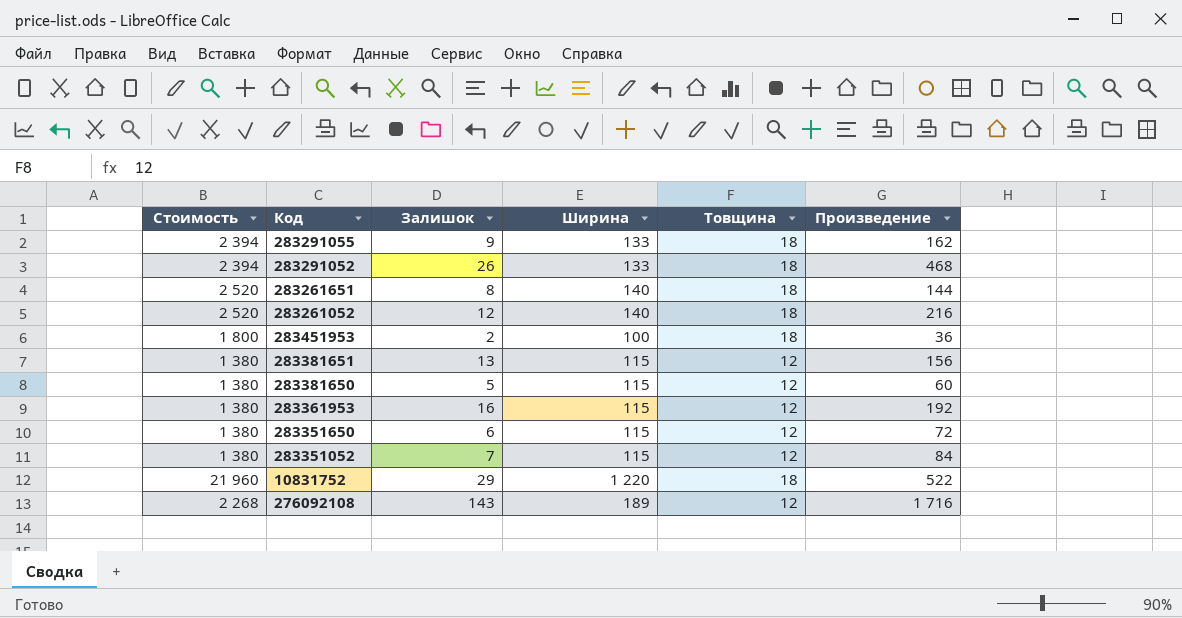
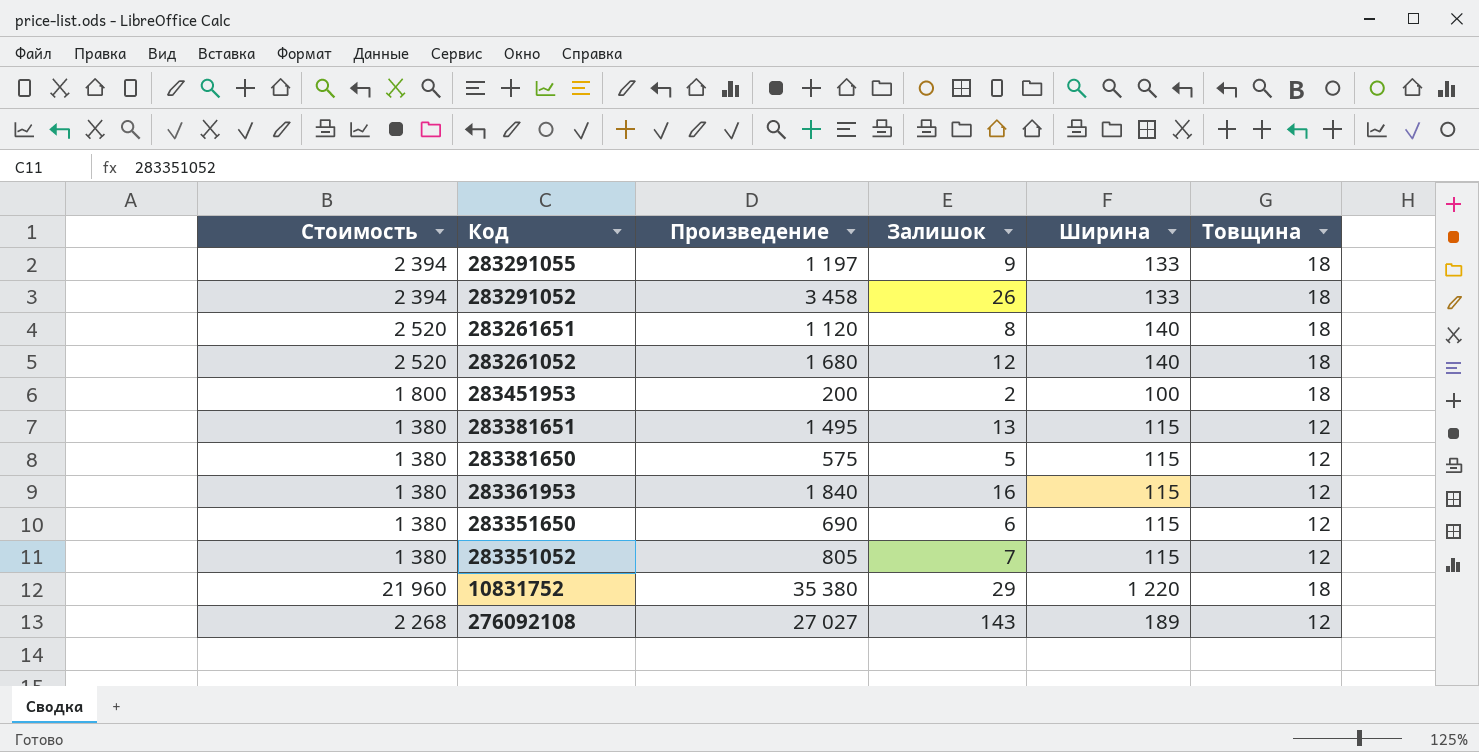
column Произведение | formula: [Залишок] * [Товщина] -> [Залишок] * [Ширина]
column Произведение | position: 6 -> 3

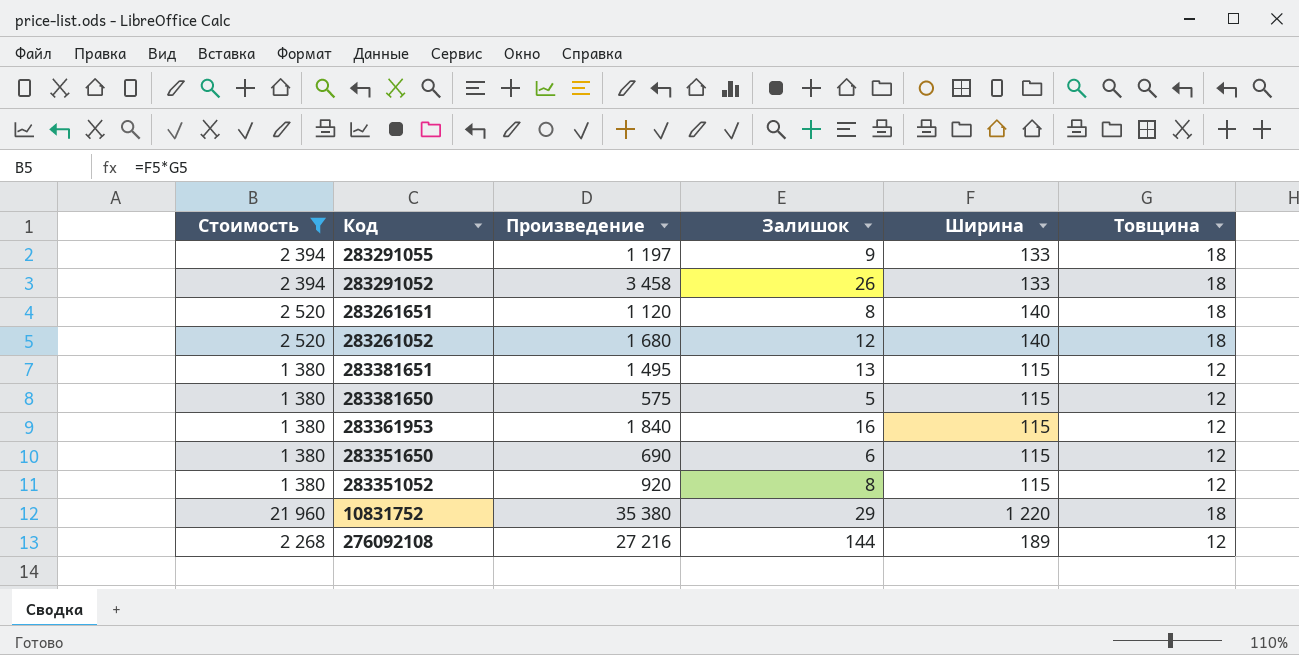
filter: none -> Стоимость != 1 800
283351052 | Произведение: 805 -> 920
283351052 | Залишок: 7 -> 8
276092108 | Произведение: 27 027 -> 27 216
276092108 | Залишок: 143 -> 144

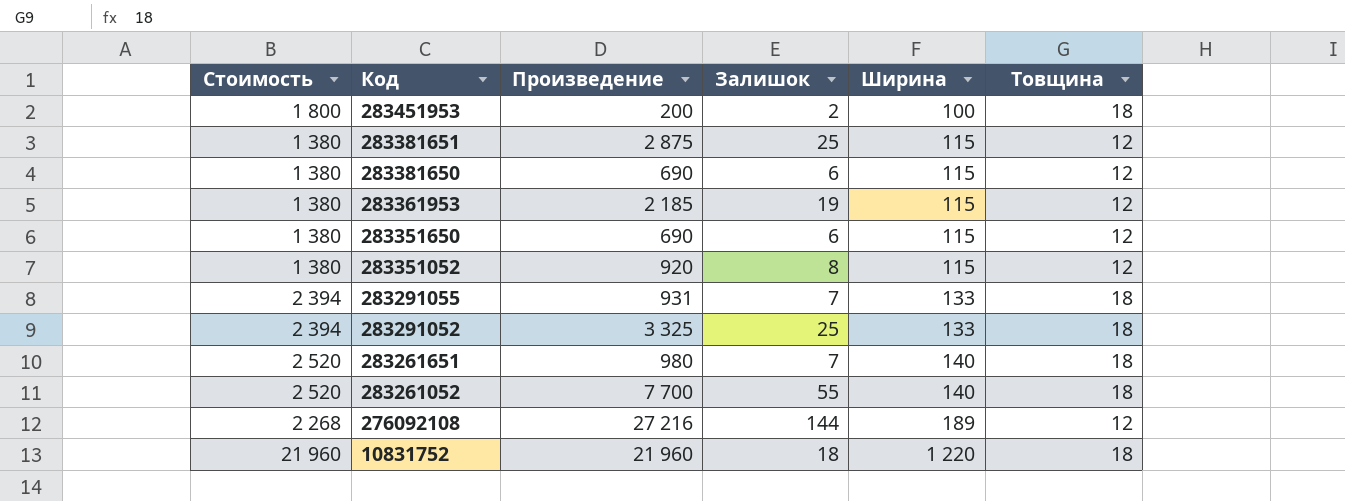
filter: Стоимость != 1 800 -> none
row order: none -> Код descending
283381651 | Произведение: 1 495 -> 2 875
283381651 | Залишок: 13 -> 25
283381650 | Произведение: 575 -> 690
283381650 | Залишок: 5 -> 6
283361953 | Произведение: 1 840 -> 2 185
283361953 | Залишок: 16 -> 19
283291055 | Произведение: 1 197 -> 931
283291055 | Залишок: 9 -> 7
283291052 | Произведение: 3 458 -> 3 325
283291052 | Залишок: 26 -> 25
283261651 | Произведение: 1 120 -> 980
283261651 | Залишок: 8 -> 7
283261052 | Произведение: 1 680 -> 7 700
283261052 | Залишок: 12 -> 55
10831752 | Произведение: 35 380 -> 21 960
10831752 | Залишок: 29 -> 18

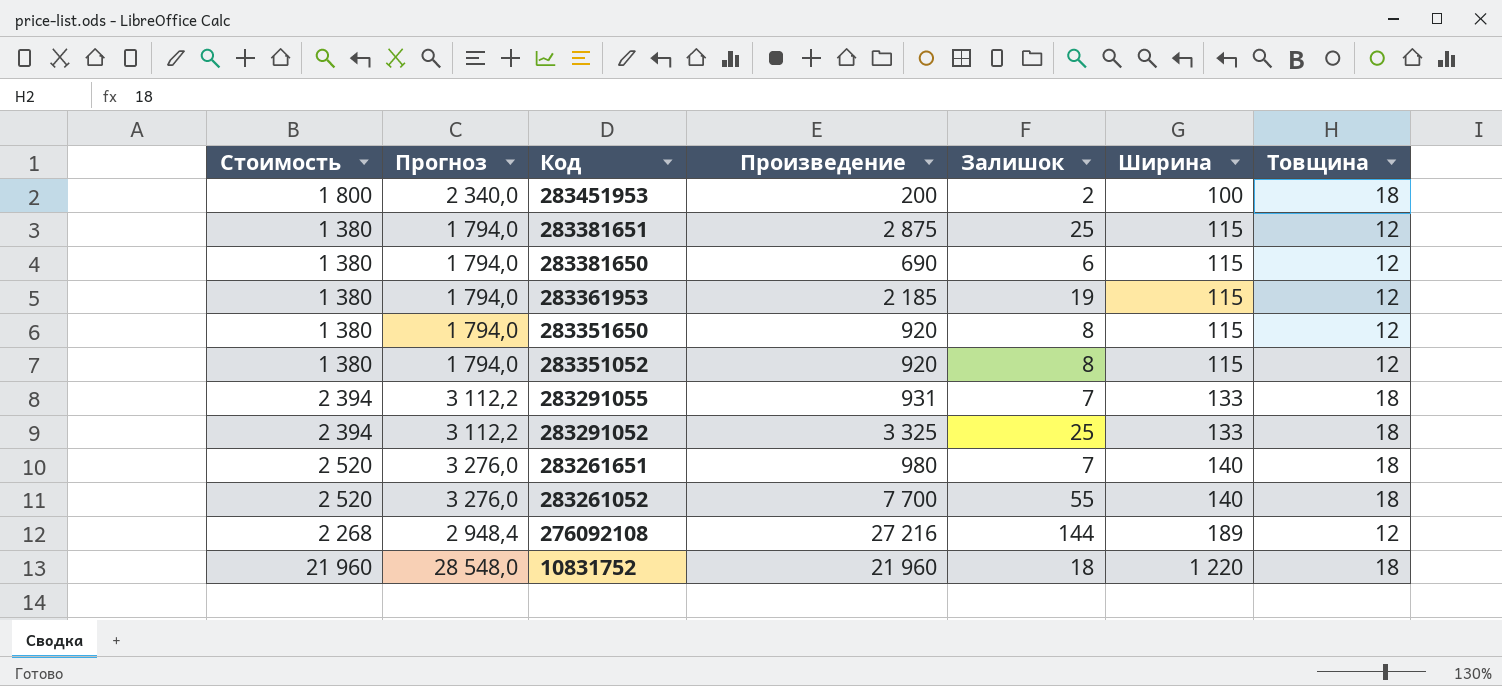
column Прогноз | formula: none -> [Стоимость] * 1,3
283351650 | Произведение: 690 -> 920
283351650 | Залишок: 6 -> 8

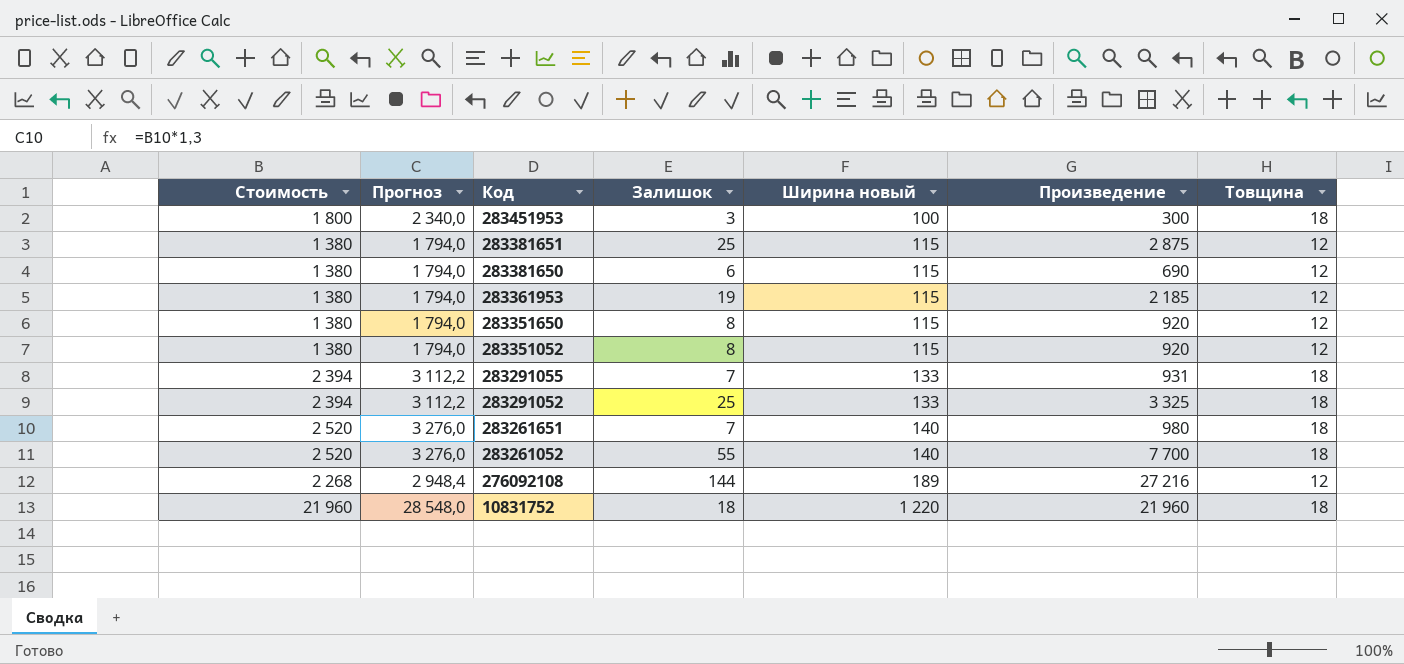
column name: Ширина -> Ширина новый
column Произведение | position: 4 -> 6
283451953 | Залишок: 2 -> 3
283451953 | Произведение: 200 -> 300

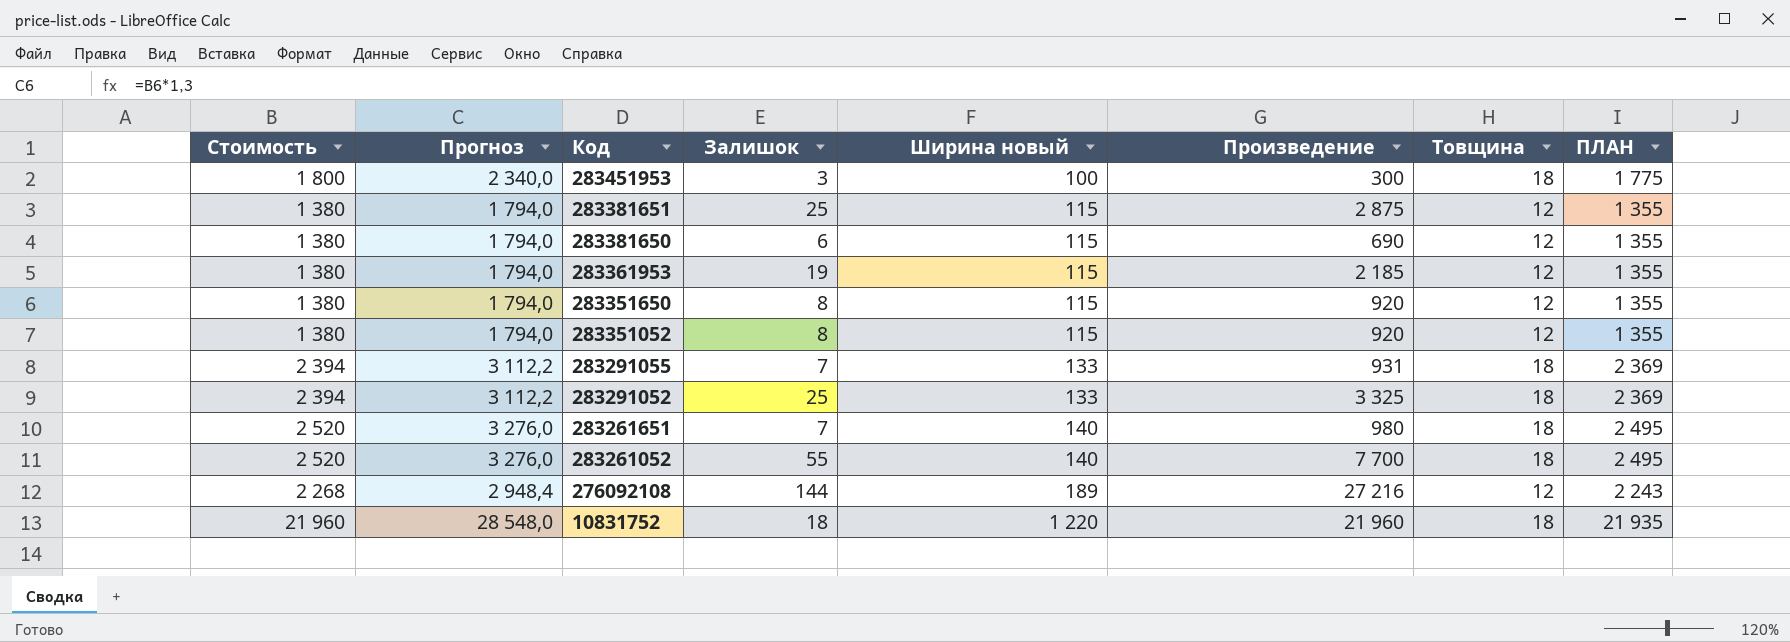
column ПЛАН | formula: none -> [Стоимость] - 25

